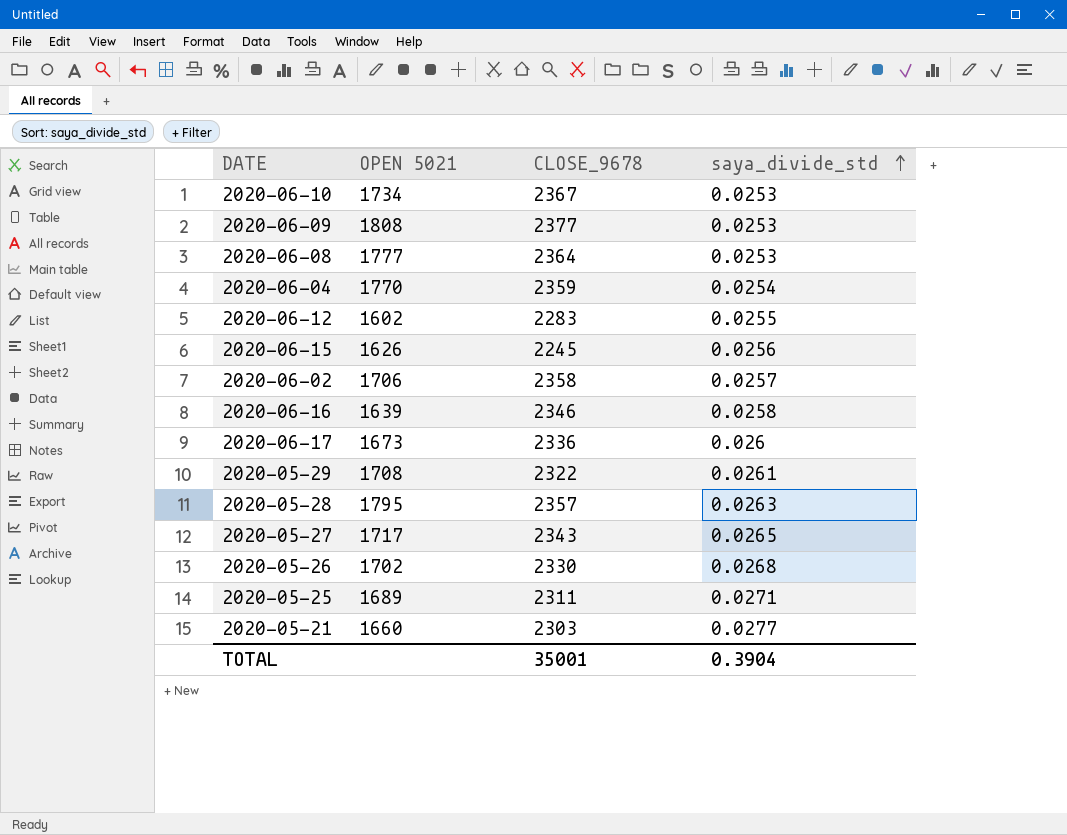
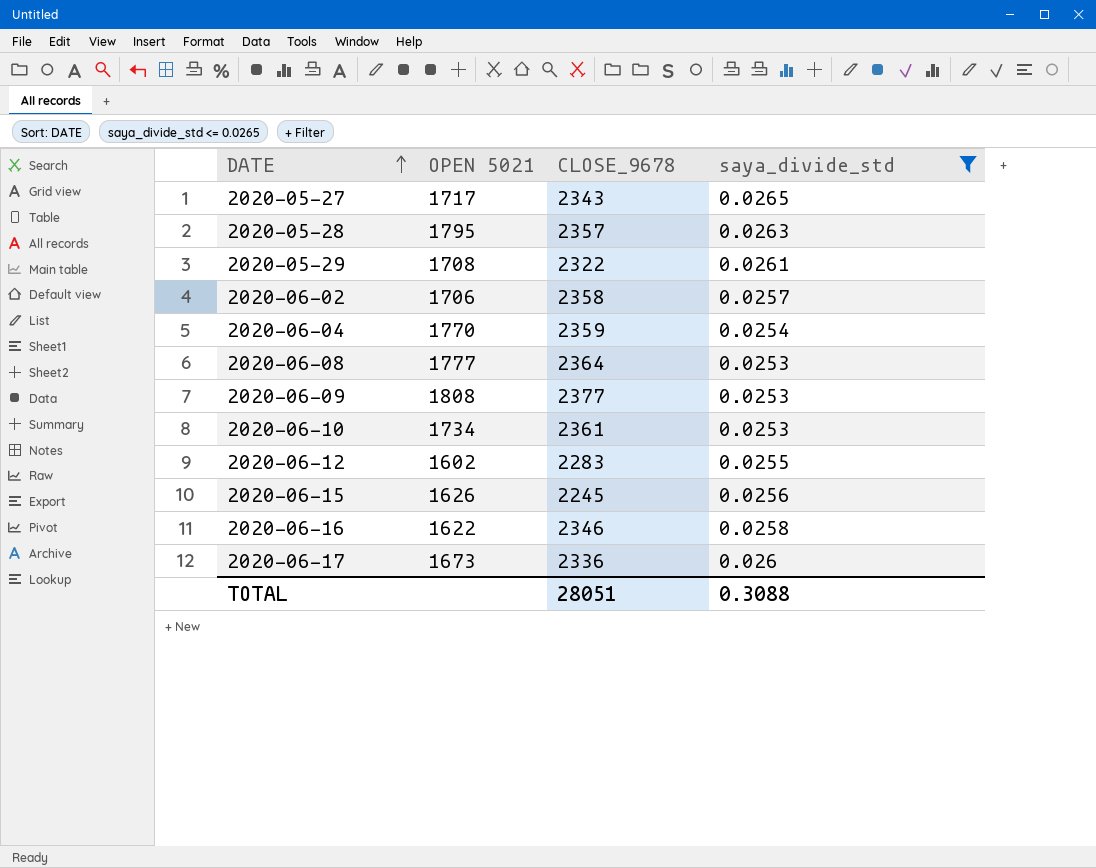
filter: none -> saya_divide_std <= 0.0265
row order: saya_divide_std ascending -> DATE ascending
2020-06-10 | CLOSE_9678: 2367 -> 2361
2020-06-16 | OPEN 5021: 1639 -> 1622
TOTAL | CLOSE_9678: 35001 -> 28051
TOTAL | saya_divide_std: 0.3904 -> 0.3088

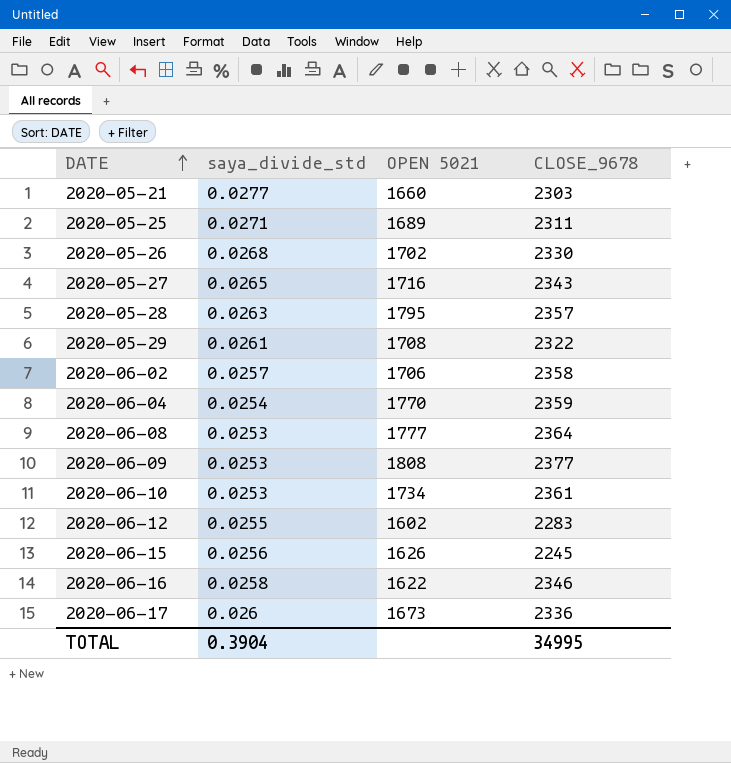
filter: saya_divide_std <= 0.0265 -> none
column saya_divide_std | position: 4 -> 2
2020-05-27 | OPEN 5021: 1717 -> 1716
TOTAL | saya_divide_std: 0.3088 -> 0.3904
TOTAL | CLOSE_9678: 28051 -> 34995

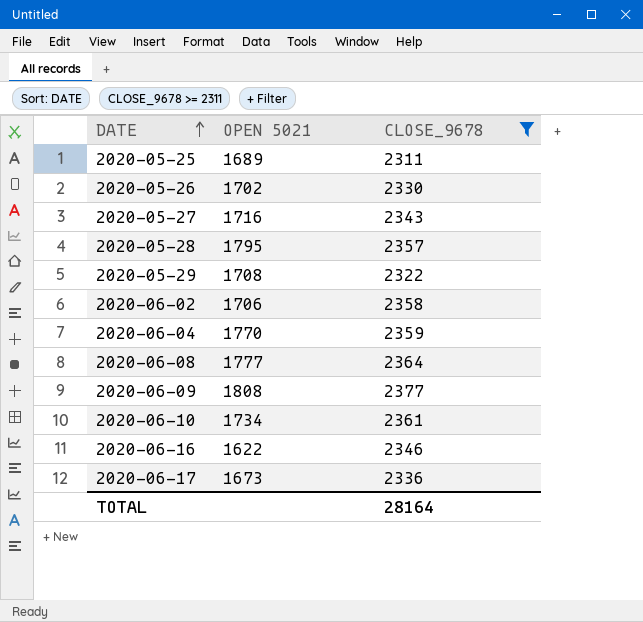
filter: none -> CLOSE_9678 >= 2311
column saya_divide_std | position: 2 -> none
TOTAL | CLOSE_9678: 34995 -> 28164

